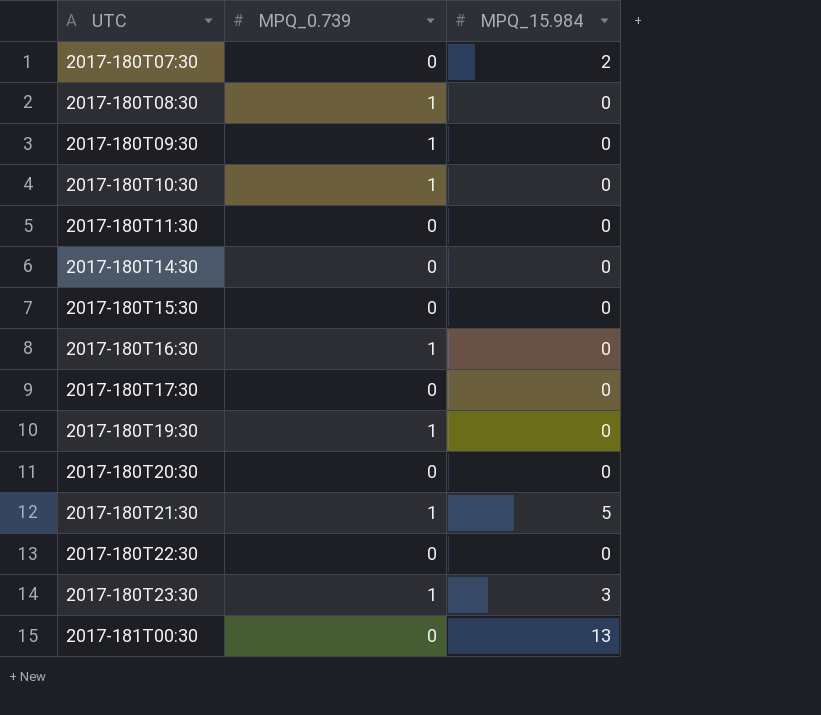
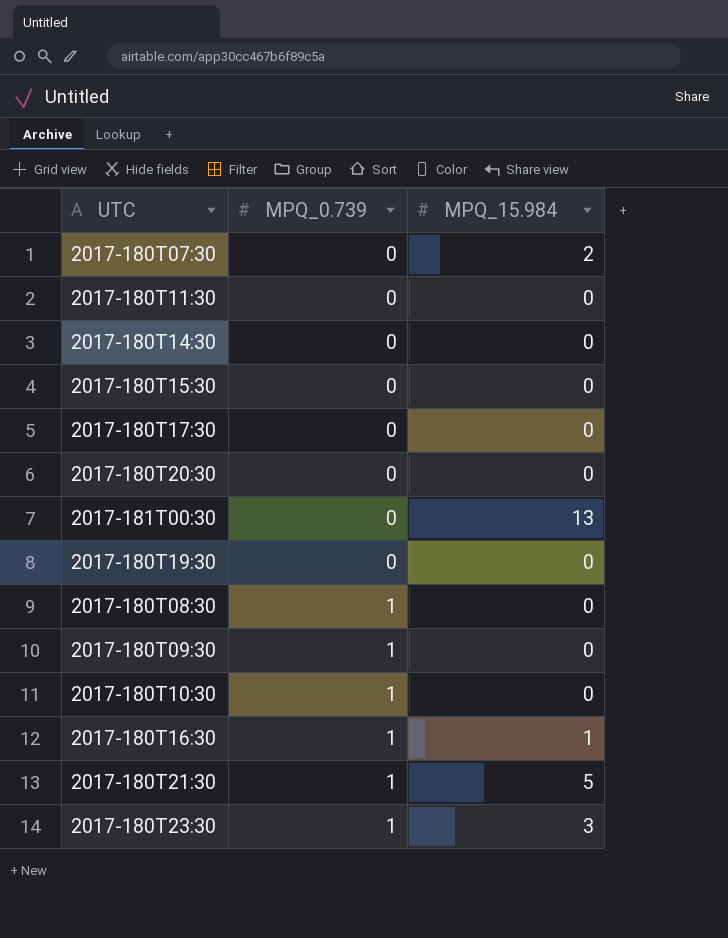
row order: UTC ascending -> MPQ_0.739 ascending
row 2017-180T22:30: 0 | 0 -> none
2017-180T19:30 | MPQ_0.739: 1 -> 0
2017-180T16:30 | MPQ_15.984: 0 -> 1

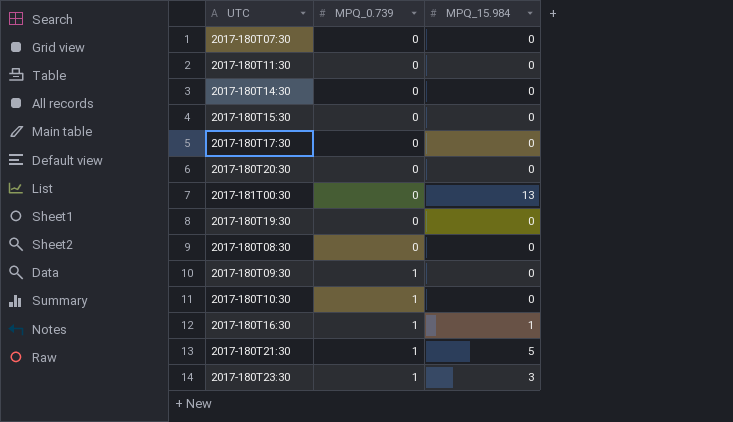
2017-180T07:30 | MPQ_15.984: 2 -> 0
2017-180T08:30 | MPQ_0.739: 1 -> 0

